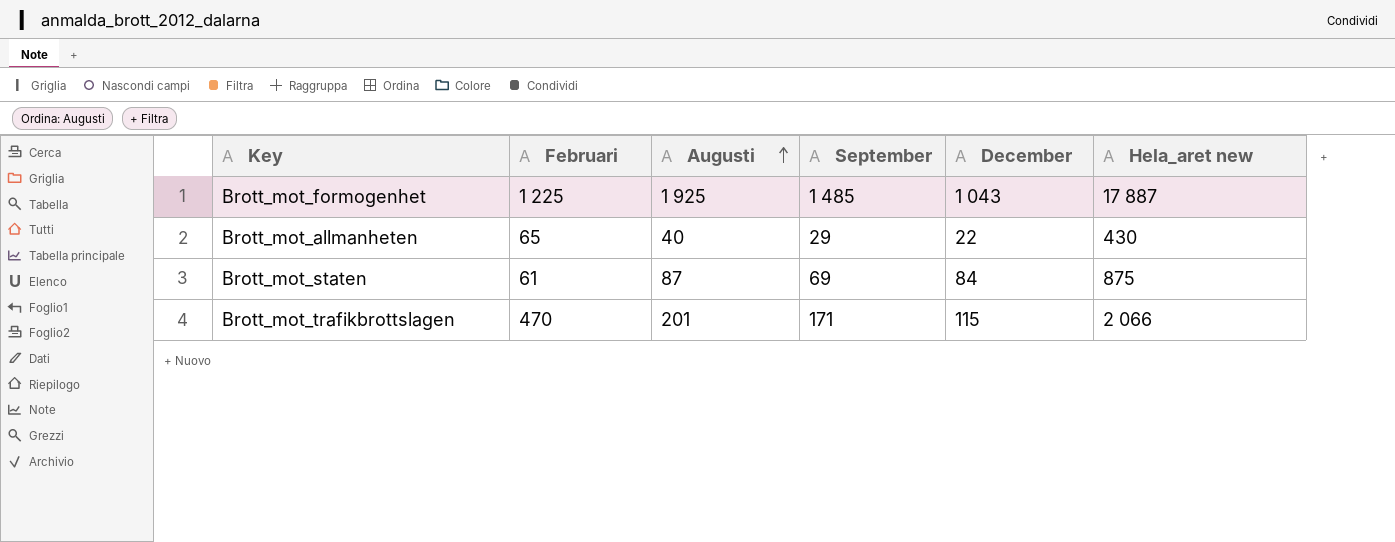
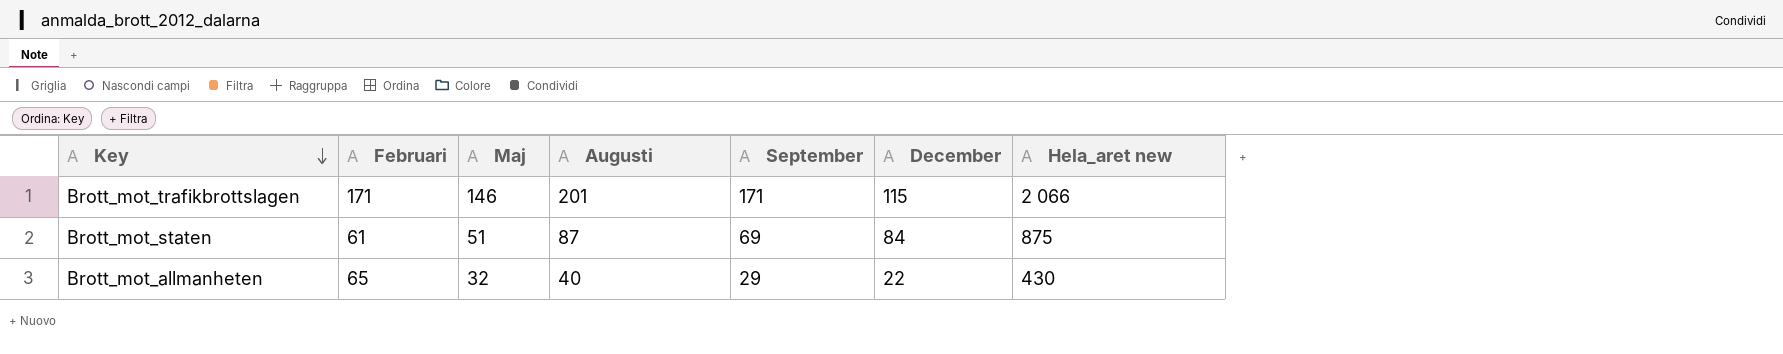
row order: Augusti ascending -> Key descending
column Maj | position: none -> 3
row Brott_mot_formogenhet: 1 225 | 1 925 | 1 485 | 1 043 | 17 887 -> none
Brott_mot_trafikbrottslagen | Februari: 470 -> 171

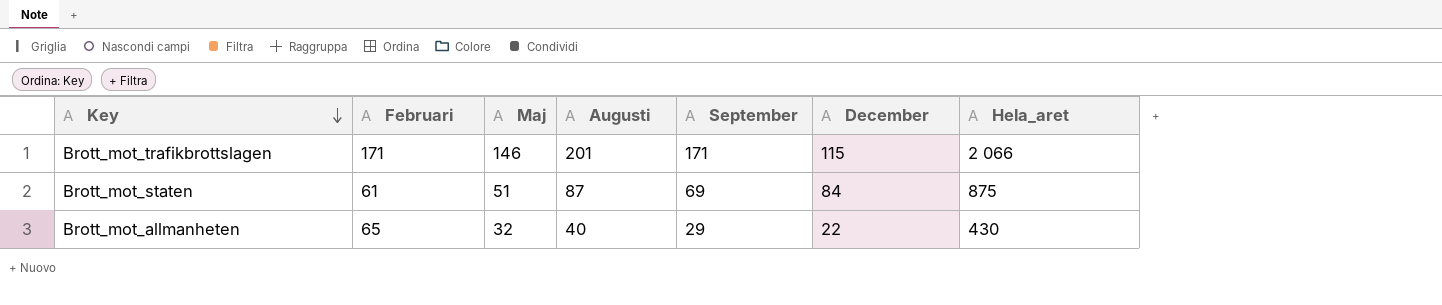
column name: Hela_aret new -> Hela_aret

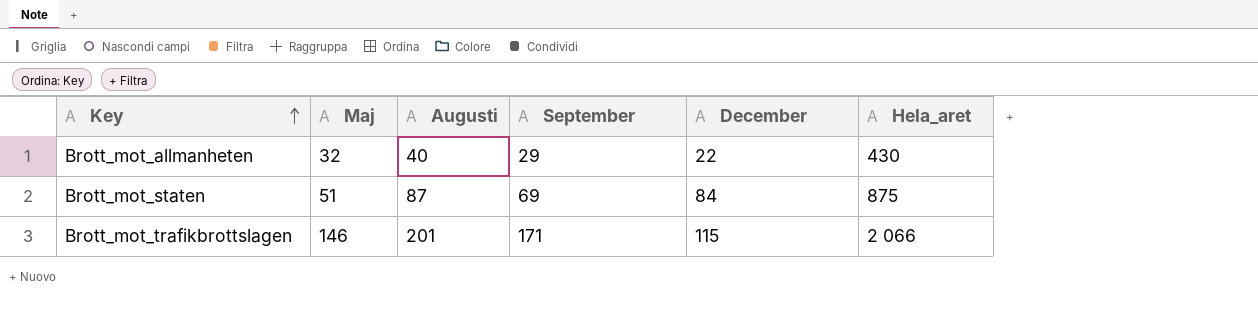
row order: Key descending -> Key ascending
column Februari | position: 2 -> none

